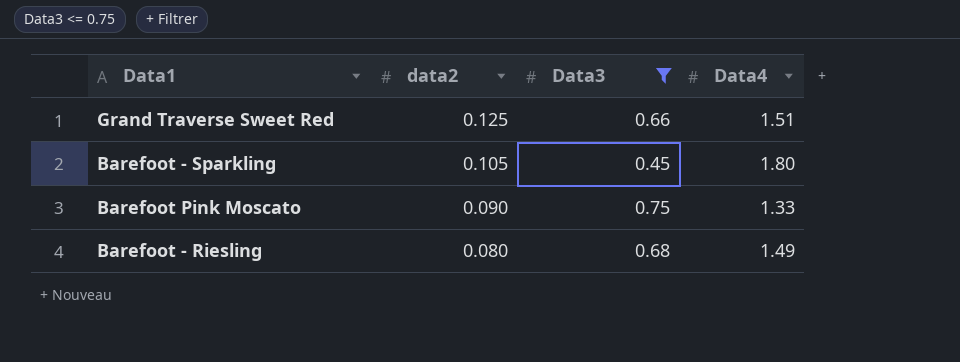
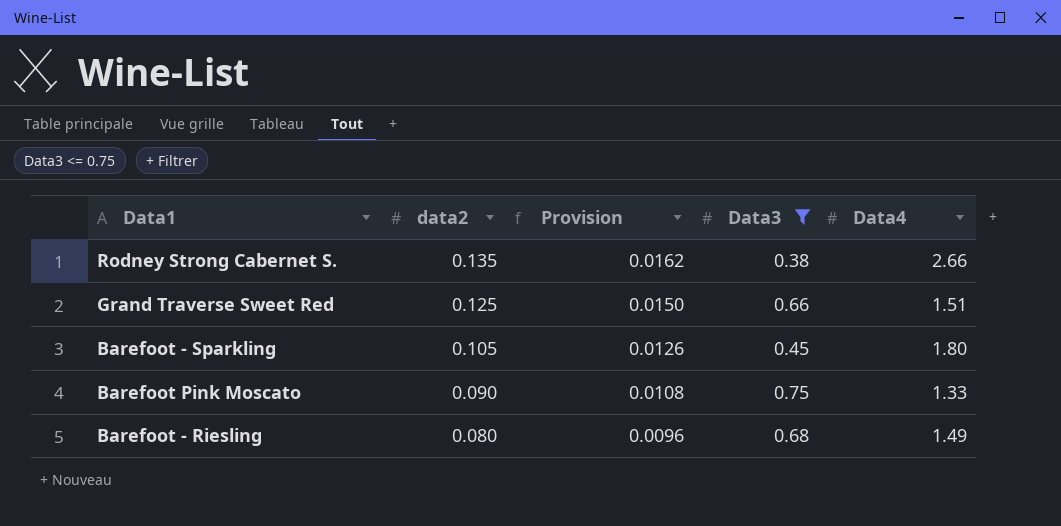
column Provision | formula: none -> [data2] * 0.12
row Rodney Strong Cabernet S.: none -> 0.135 | 0.0162 | 0.38 | 2.66

